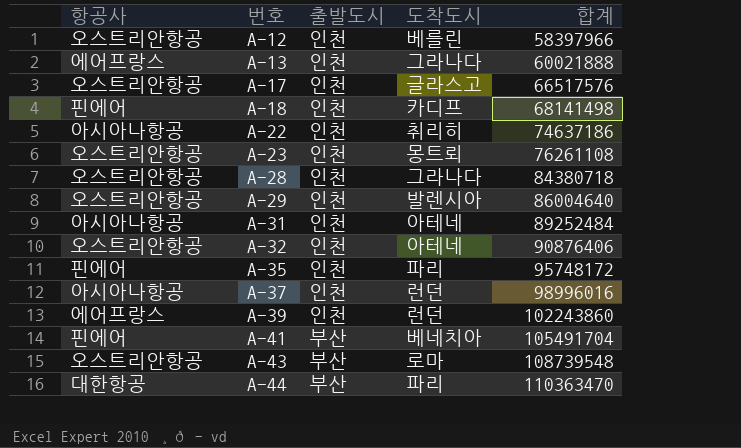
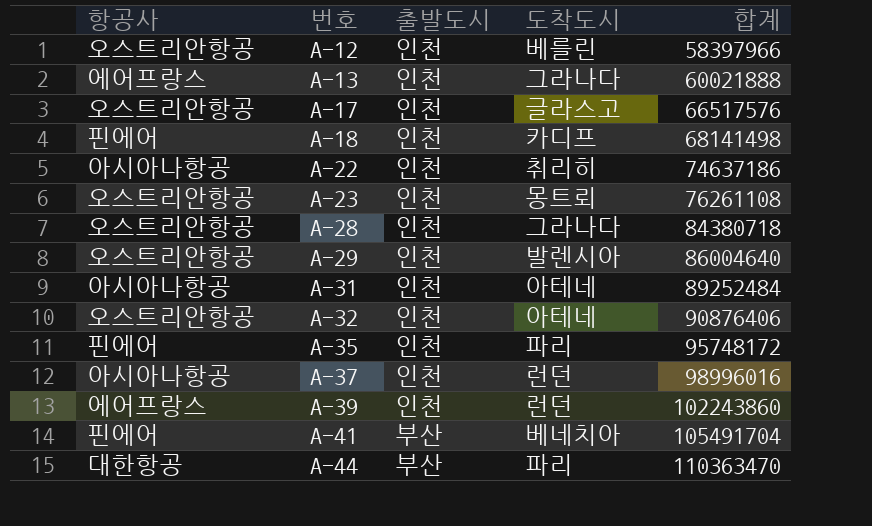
row A-43: 오스트리안항공 | 부산 | 로마 | 108739548 -> none

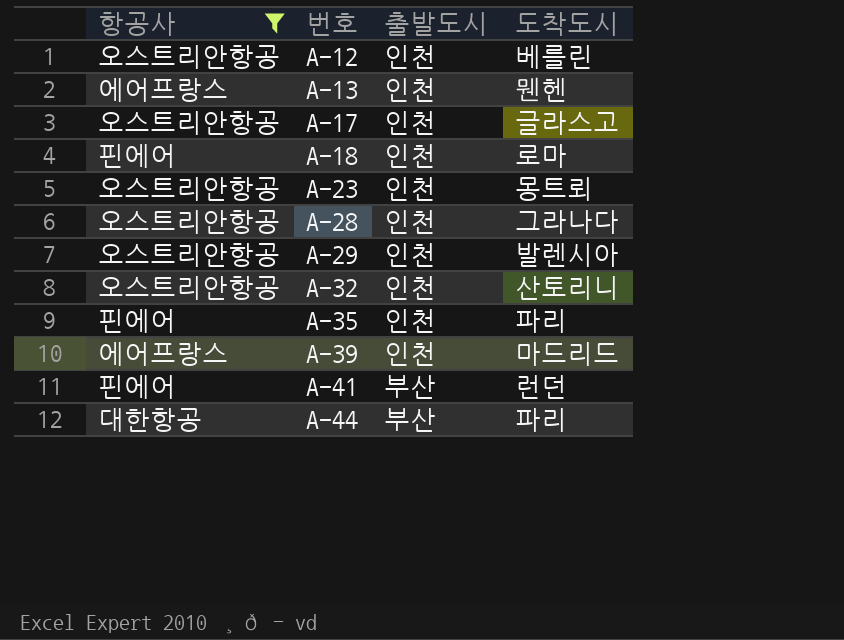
filter: none -> 항공사 != 아시아나항공
column 합계 | position: 5 -> none
A-13 | 도착도시: 그라나다 -> 뭰헨
A-18 | 도착도시: 카디프 -> 로마
A-32 | 도착도시: 아테네 -> 산토리니
A-39 | 도착도시: 런던 -> 마드리드
A-41 | 도착도시: 베네치아 -> 런던

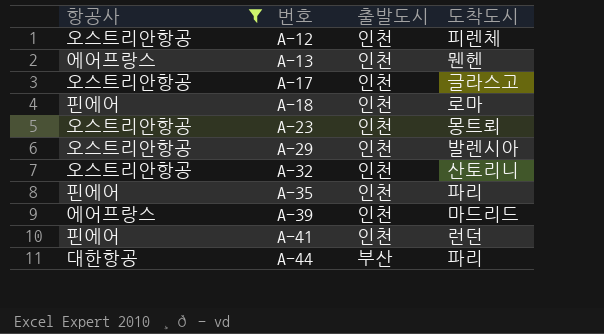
row A-28: 오스트리안항공 | 인천 | 그라나다 -> none
A-12 | 도착도시: 베를린 -> 피렌체
A-41 | 출발도시: 부산 -> 인천

